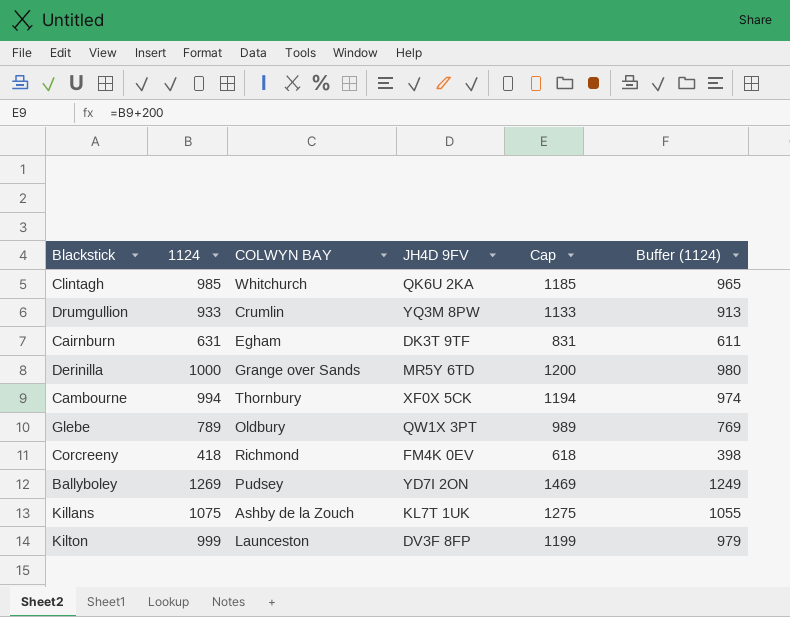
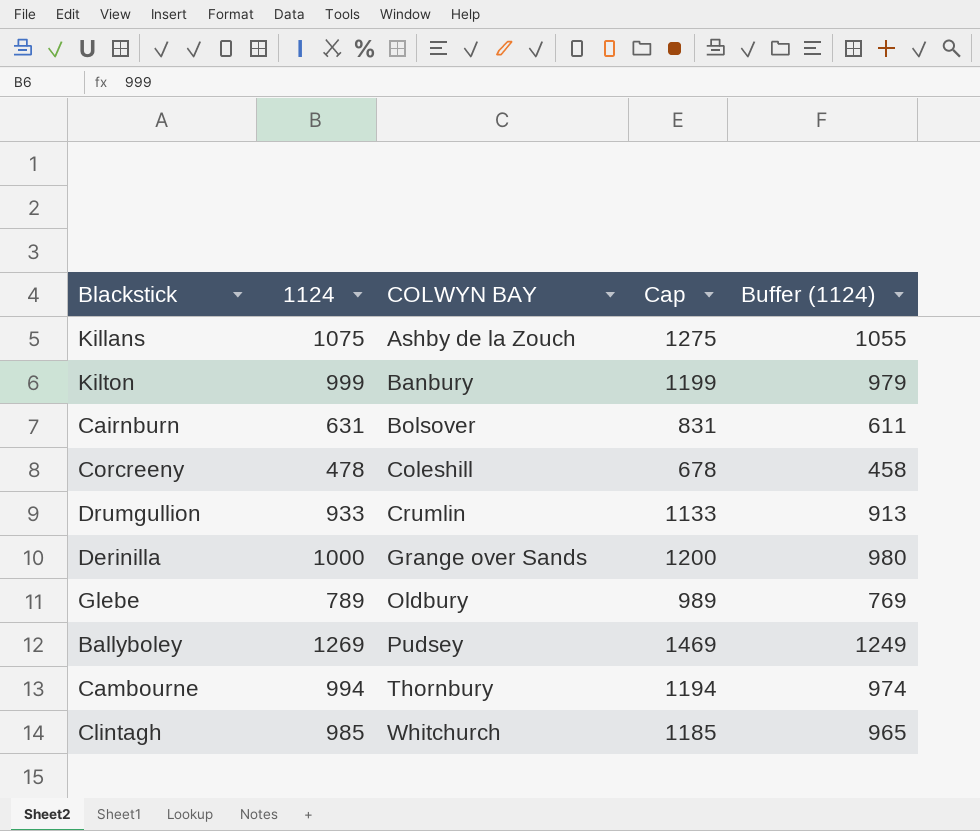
row order: none -> COLWYN BAY ascending
column JH4D 9FV | position: 4 -> none
Kilton | COLWYN BAY: Launceston -> Banbury
Cairnburn | COLWYN BAY: Egham -> Bolsover
Corcreeny | 1124: 418 -> 478
Corcreeny | COLWYN BAY: Richmond -> Coleshill
Corcreeny | Cap: 618 -> 678
Corcreeny | Buffer (1124): 398 -> 458

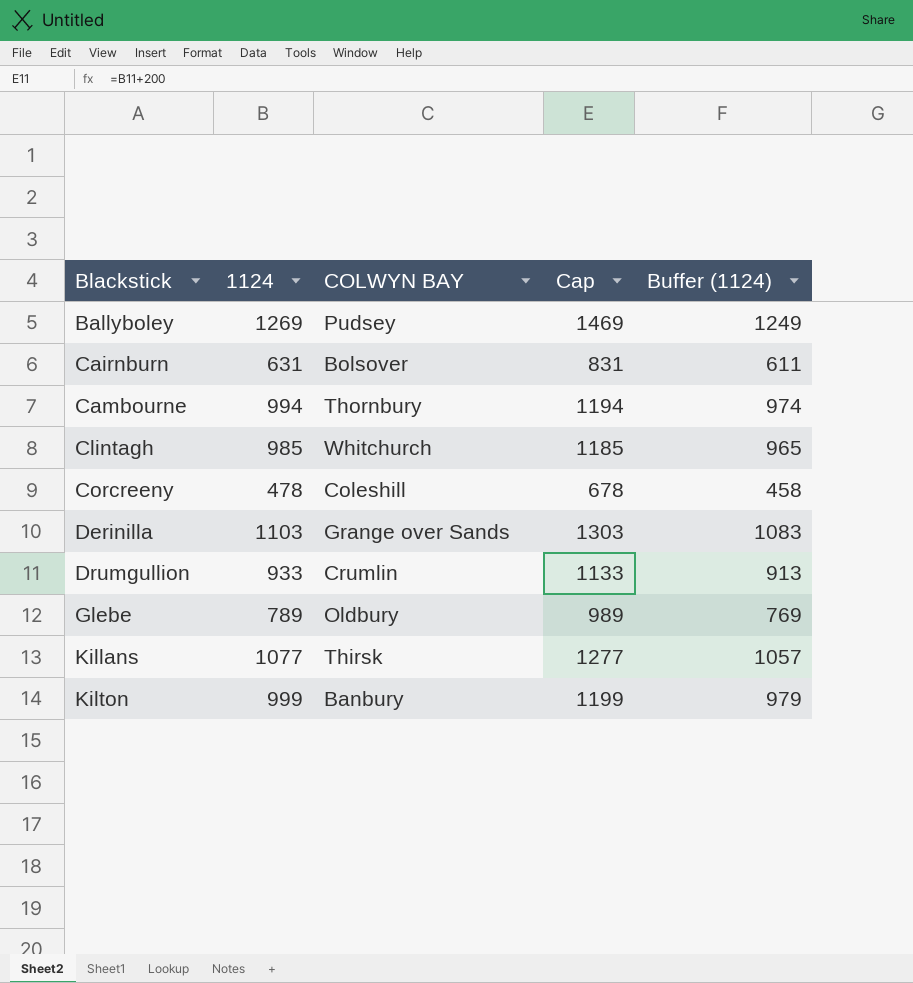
row order: COLWYN BAY ascending -> Blackstick ascending
Derinilla | 1124: 1000 -> 1103
Derinilla | Cap: 1200 -> 1303
Derinilla | Buffer (1124): 980 -> 1083
Killans | 1124: 1075 -> 1077
Killans | COLWYN BAY: Ashby de la Zouch -> Thirsk
Killans | Cap: 1275 -> 1277
Killans | Buffer (1124): 1055 -> 1057

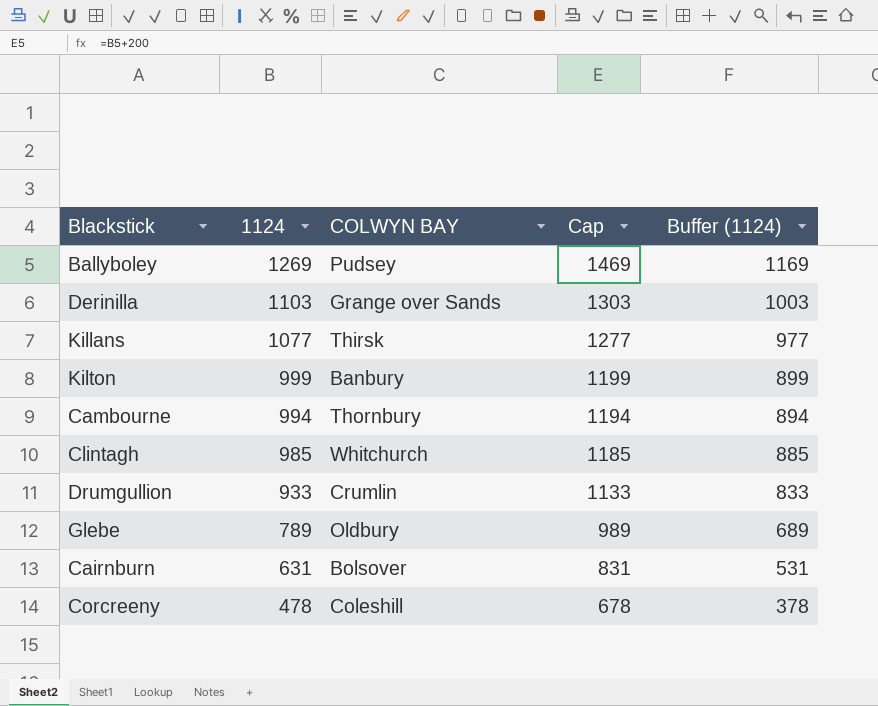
row order: Blackstick ascending -> 1124 descending
column Buffer (1124) | formula: [1124] - 20 -> [1124] - 100

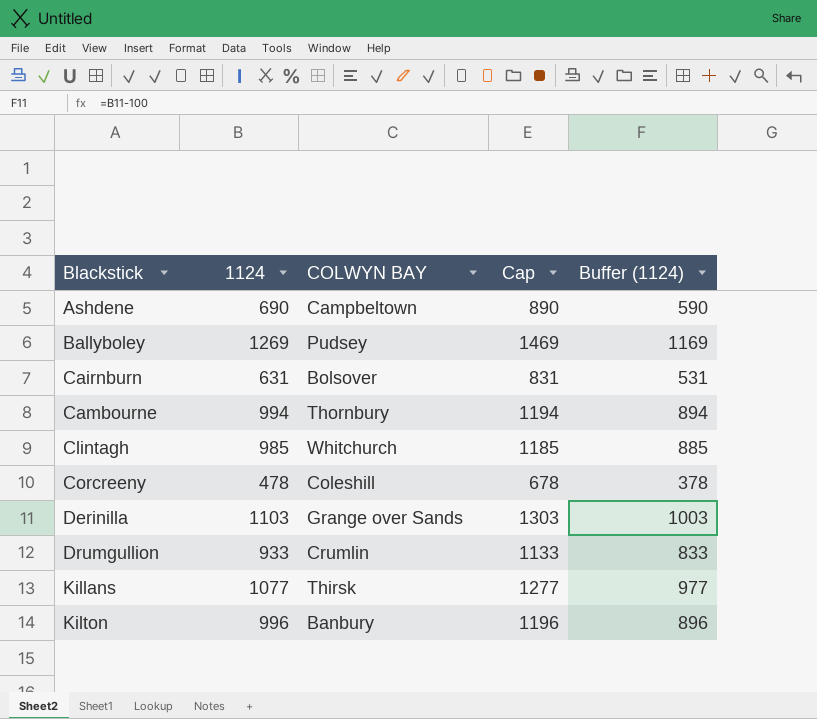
row order: 1124 descending -> Blackstick ascending
row Glebe: 789 | Oldbury | 989 | 689 -> none
row Ashdene: none -> 690 | Campbeltown | 890 | 590
Kilton | 1124: 999 -> 996
Kilton | Cap: 1199 -> 1196
Kilton | Buffer (1124): 899 -> 896

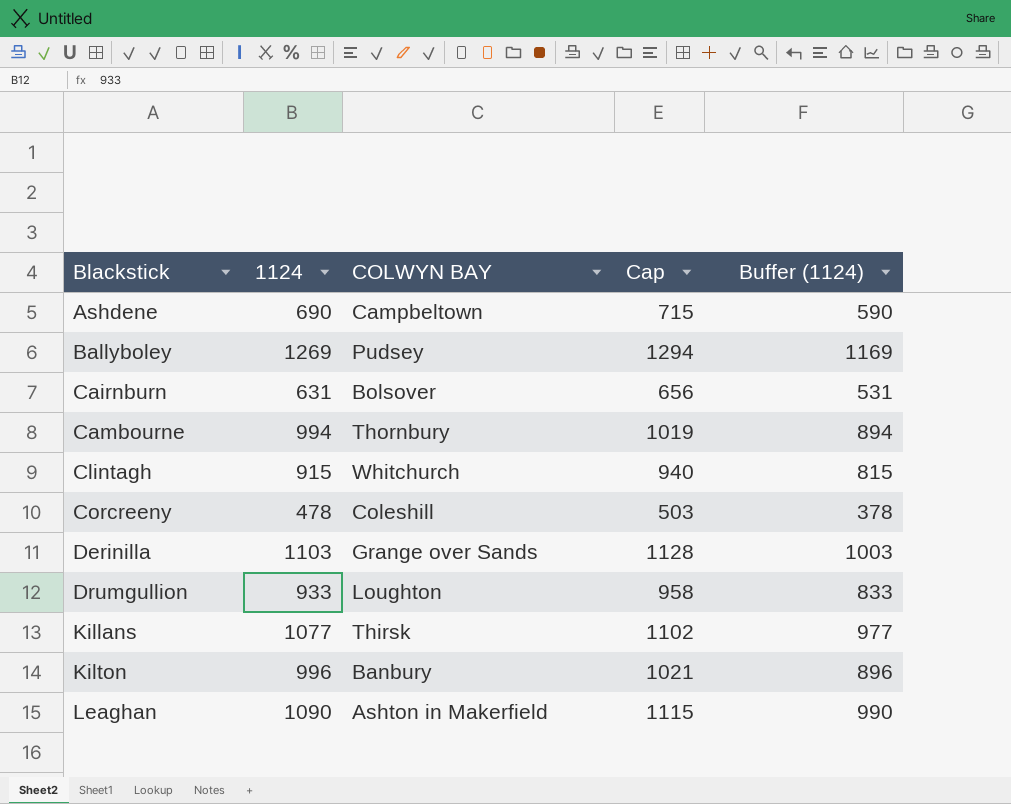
column Cap | formula: [1124] + 200 -> [1124] + 25
Clintagh | 1124: 985 -> 915
Clintagh | Buffer (1124): 885 -> 815
Drumgullion | COLWYN BAY: Crumlin -> Loughton
row Leaghan: none -> 1090 | Ashton in Makerfield | 1115 | 990

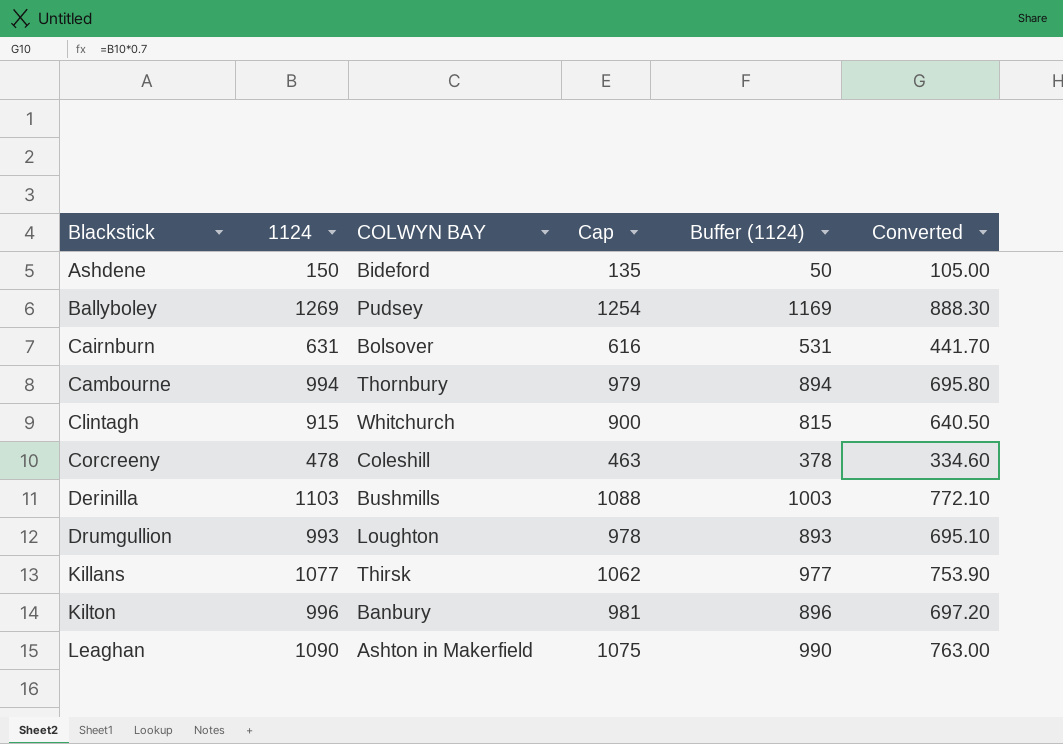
column Cap | formula: [1124] + 25 -> [1124] - 15
column Converted | formula: none -> [1124] * 0.7
Ashdene | 1124: 690 -> 150
Ashdene | COLWYN BAY: Campbeltown -> Bideford
Ashdene | Buffer (1124): 590 -> 50
Derinilla | COLWYN BAY: Grange over Sands -> Bushmills
Drumgullion | 1124: 933 -> 993
Drumgullion | Buffer (1124): 833 -> 893

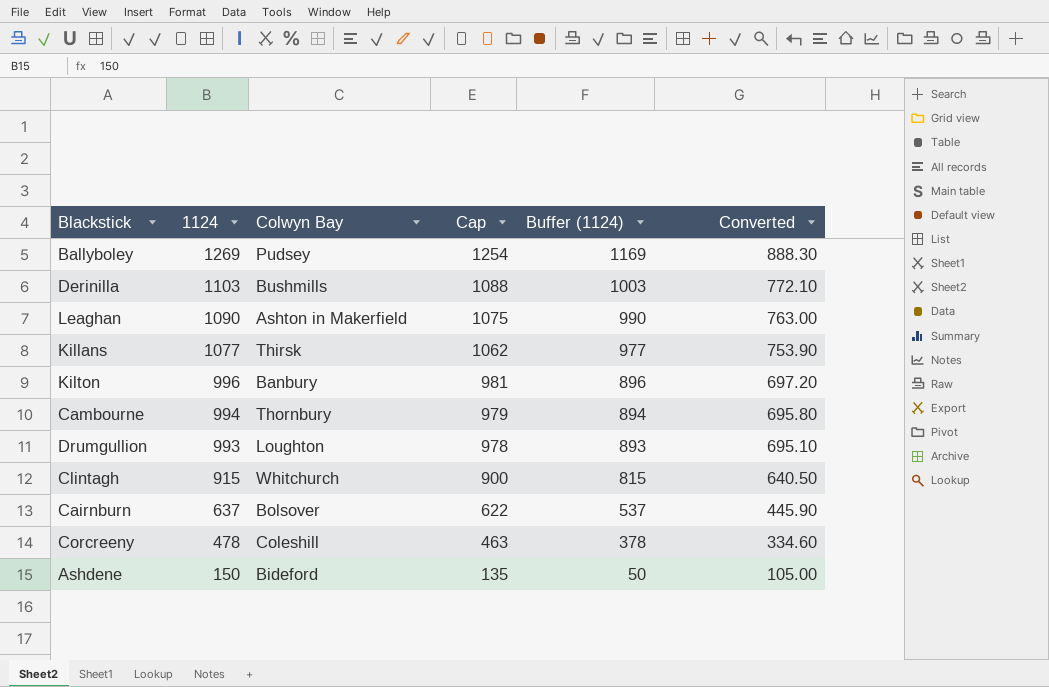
row order: Blackstick ascending -> 1124 descending
column name: COLWYN BAY -> Colwyn Bay
Cairnburn | 1124: 631 -> 637
Cairnburn | Cap: 616 -> 622
Cairnburn | Buffer (1124): 531 -> 537
Cairnburn | Converted: 441.70 -> 445.90

